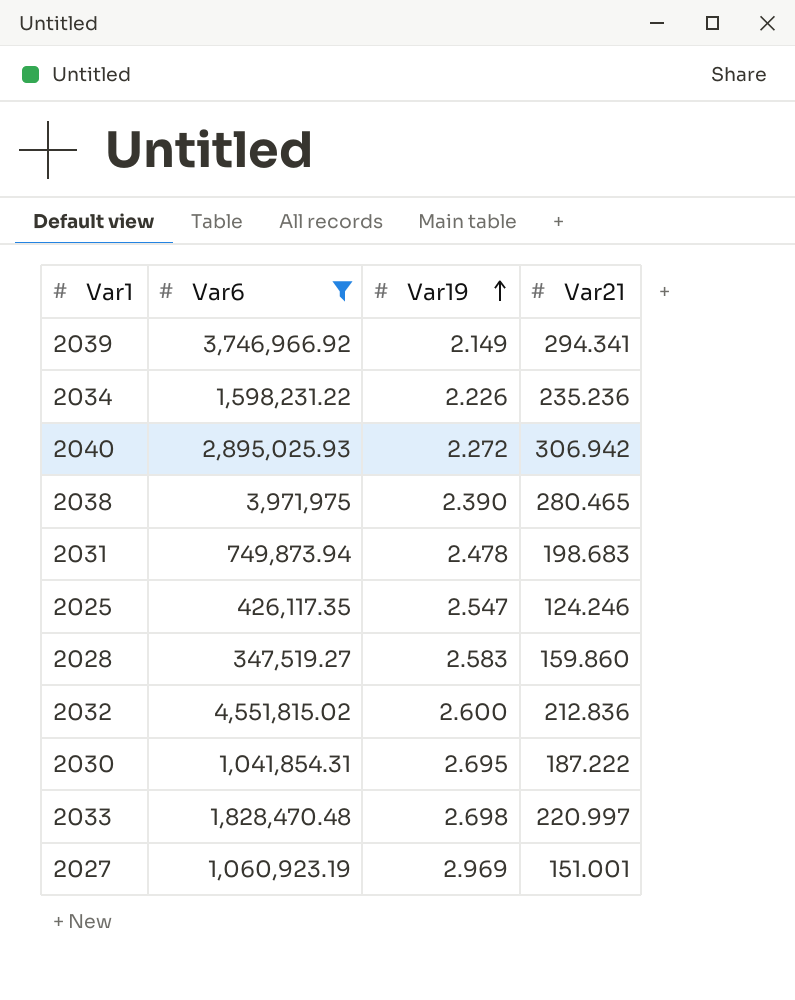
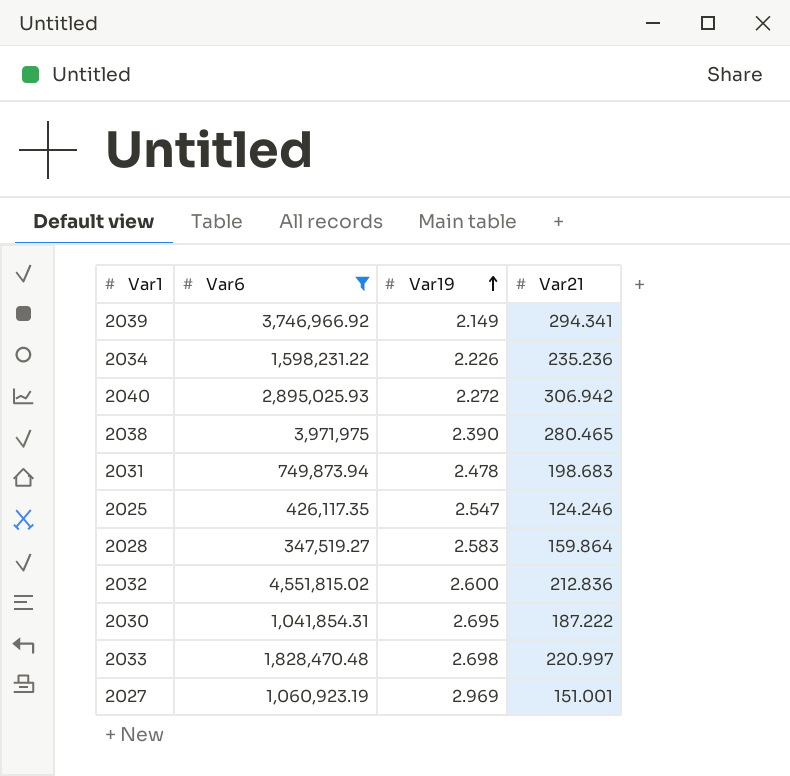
2028 | Var21: 159.860 -> 159.864

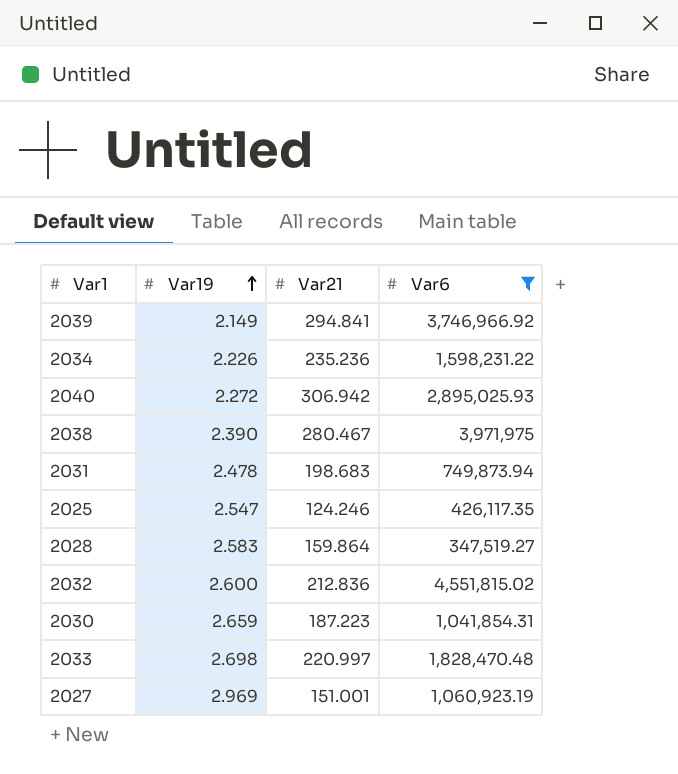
column Var6 | position: 2 -> 4
2039 | Var21: 294.341 -> 294.841
2038 | Var21: 280.465 -> 280.467
2030 | Var19: 2.695 -> 2.659
2030 | Var21: 187.222 -> 187.223

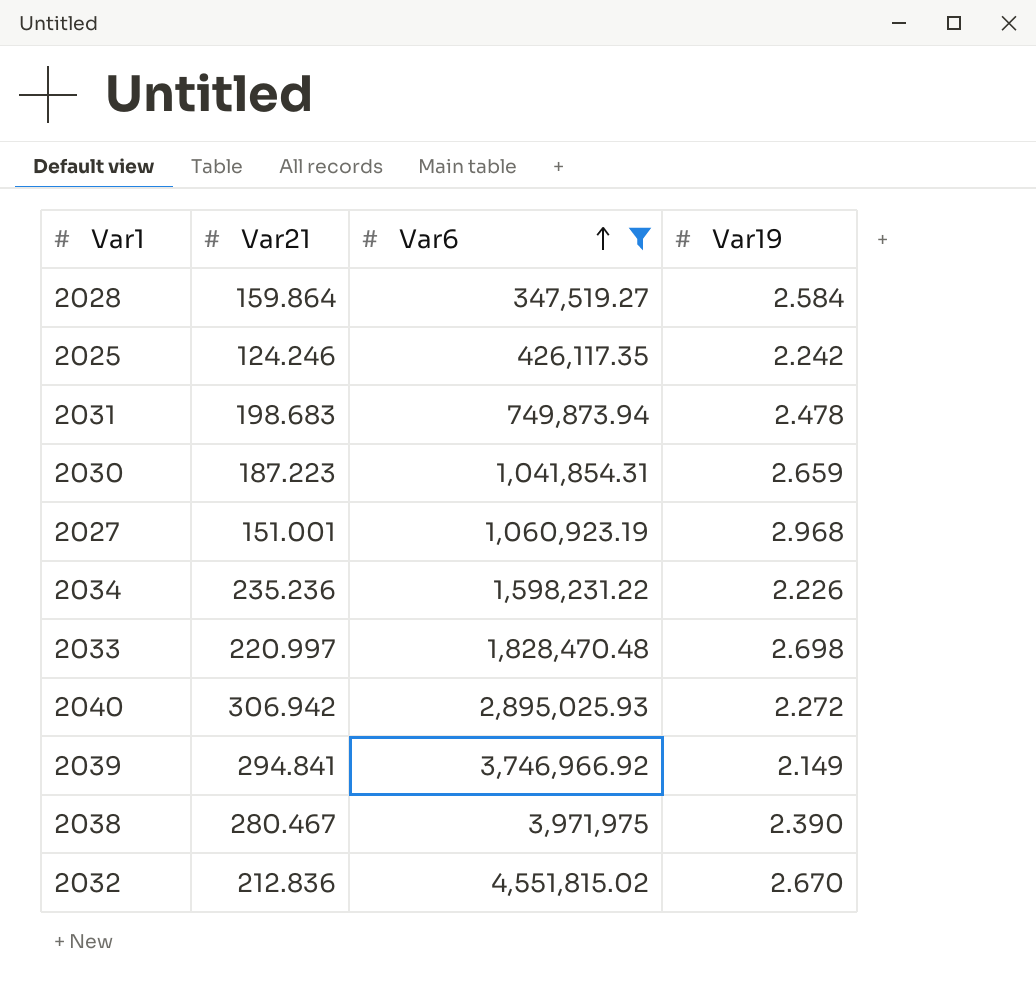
row order: Var19 ascending -> Var6 ascending
column Var19 | position: 2 -> 4
2028 | Var19: 2.583 -> 2.584
2025 | Var19: 2.547 -> 2.242
2027 | Var19: 2.969 -> 2.968
2032 | Var19: 2.600 -> 2.670

